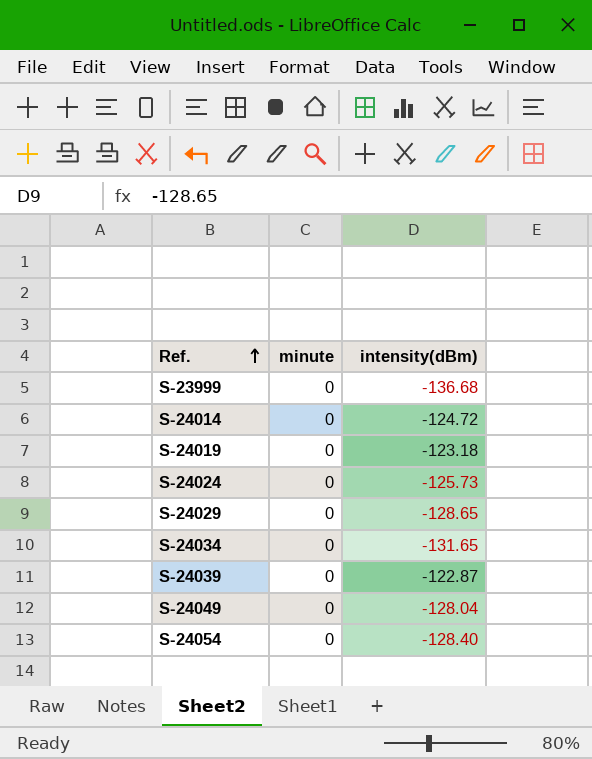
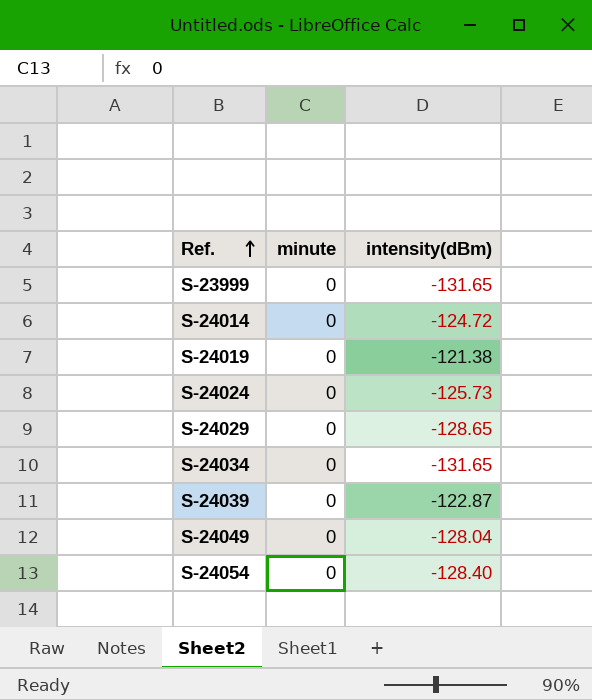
S-23999 | intensity(dBm): -136.68 -> -131.65
S-24019 | intensity(dBm): -123.18 -> -121.38

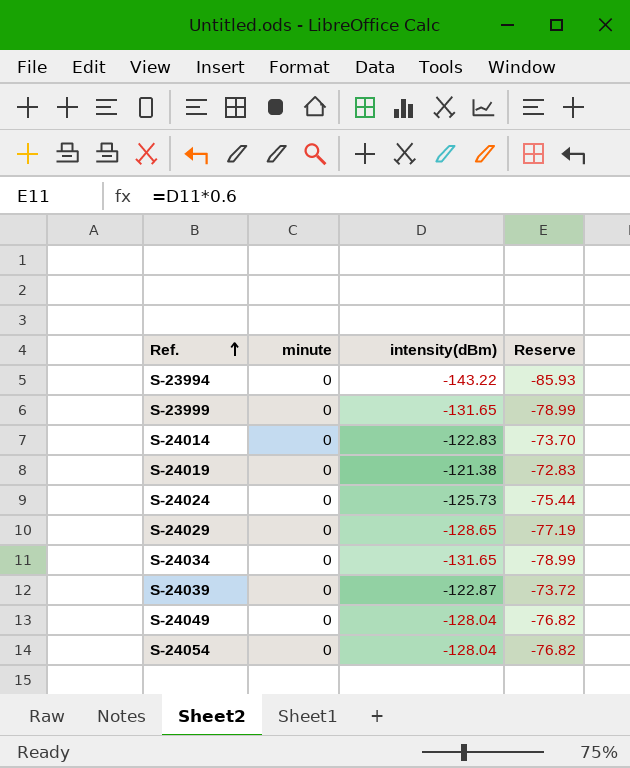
column Reserve | formula: none -> [intensity(dBm)] * 0.6
row S-23994: none -> 0 | -143.22 | -85.93
S-24014 | intensity(dBm): -124.72 -> -122.83
S-24054 | intensity(dBm): -128.40 -> -128.04

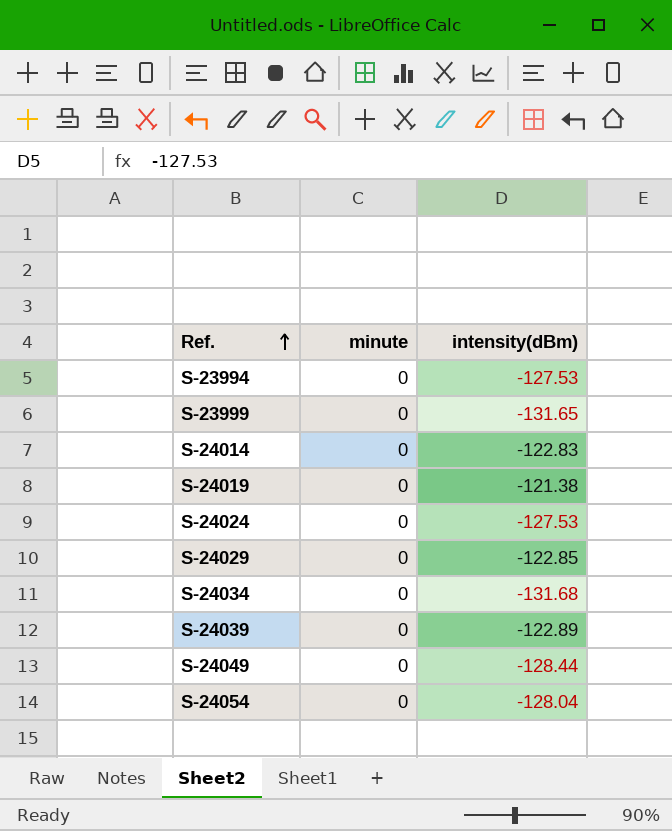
column Reserve | formula: [intensity(dBm)] * 0.6 -> none
S-23994 | intensity(dBm): -143.22 -> -127.53
S-24024 | intensity(dBm): -125.73 -> -127.53
S-24029 | intensity(dBm): -128.65 -> -122.85
S-24034 | intensity(dBm): -131.65 -> -131.68
S-24039 | intensity(dBm): -122.87 -> -122.89
S-24049 | intensity(dBm): -128.04 -> -128.44

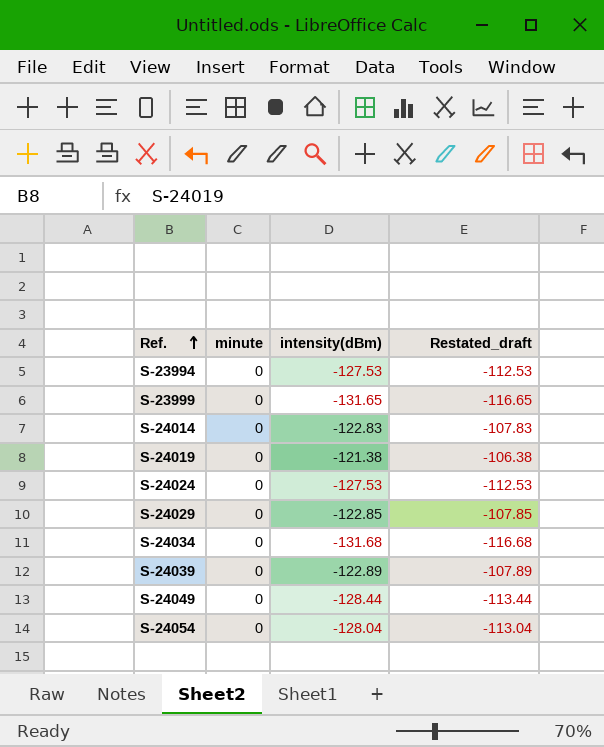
column Restated_draft | formula: none -> [intensity(dBm)] + 15

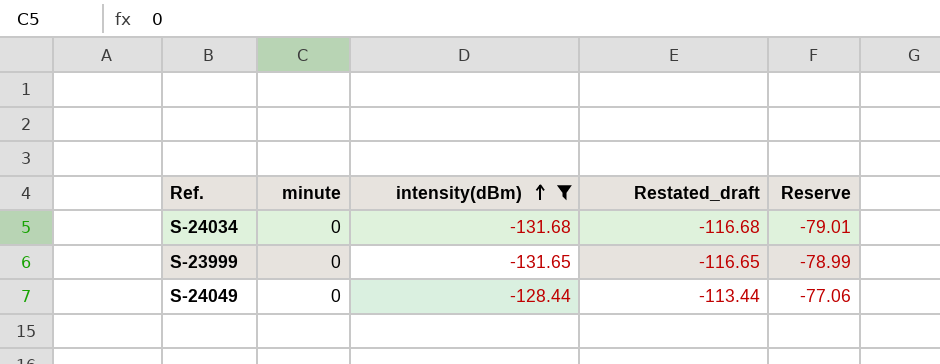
filter: none -> intensity(dBm) <= -128.44
row order: Ref. ascending -> intensity(dBm) ascending
column Reserve | formula: none -> [intensity(dBm)] * 0.6

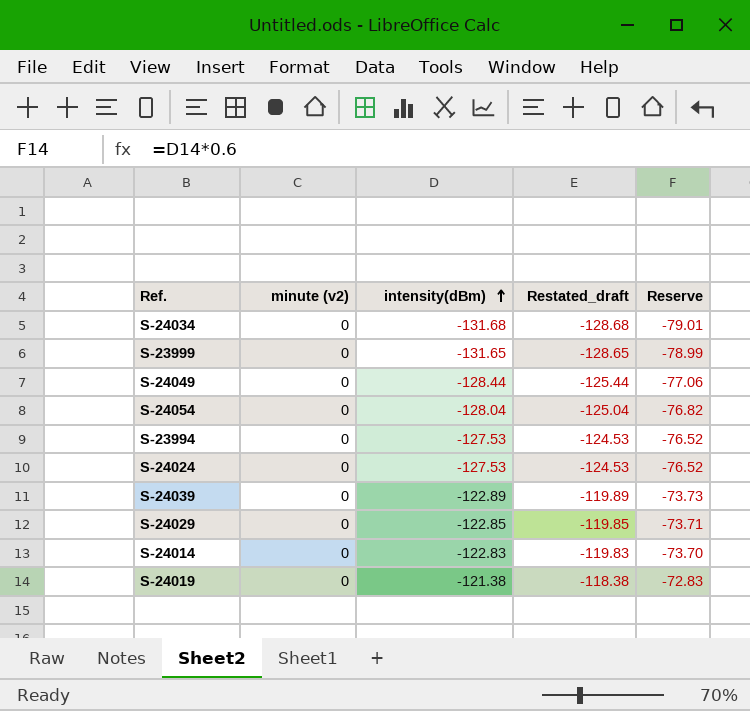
filter: intensity(dBm) <= -128.44 -> none
column name: minute -> minute (v2)
column Restated_draft | formula: [intensity(dBm)] + 15 -> [intensity(dBm)] + 3

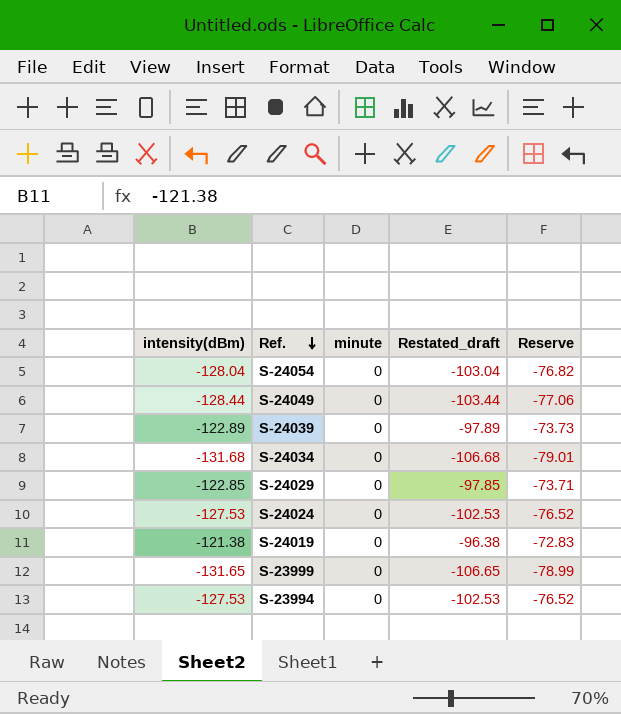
row order: intensity(dBm) ascending -> Ref. descending
column intensity(dBm) | position: 3 -> 1
column name: minute (v2) -> minute
column Restated_draft | formula: [intensity(dBm)] + 3 -> [intensity(dBm)] + 25
row S-24014: 0 | -122.83 | -119.83 | -73.70 -> none

